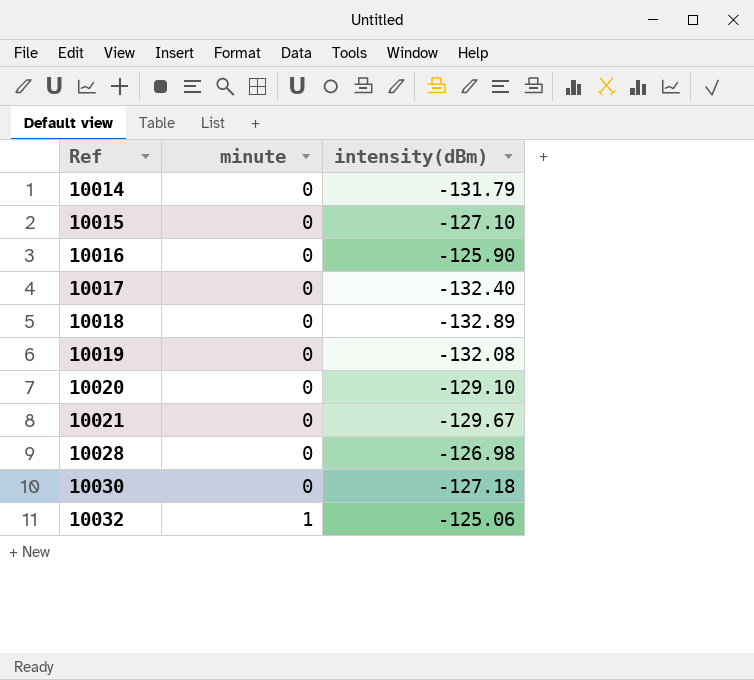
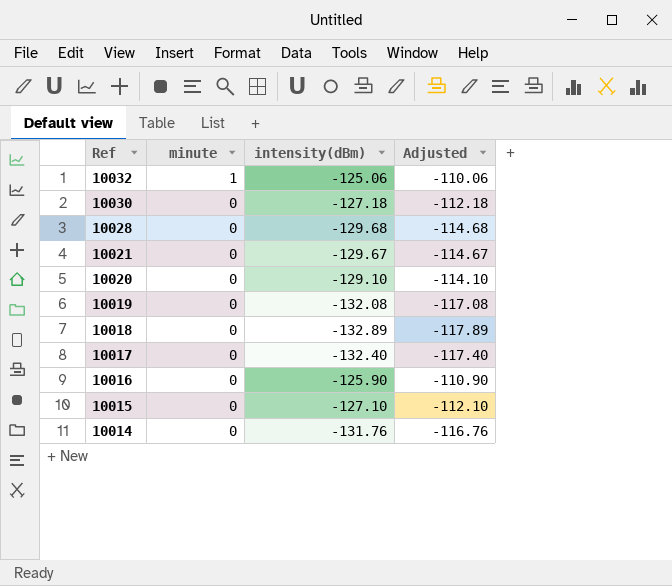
row order: Ref ascending -> Ref descending
column Adjusted | formula: none -> [intensity(dBm)] + 15
10028 | intensity(dBm): -126.98 -> -129.68
10014 | intensity(dBm): -131.79 -> -131.76

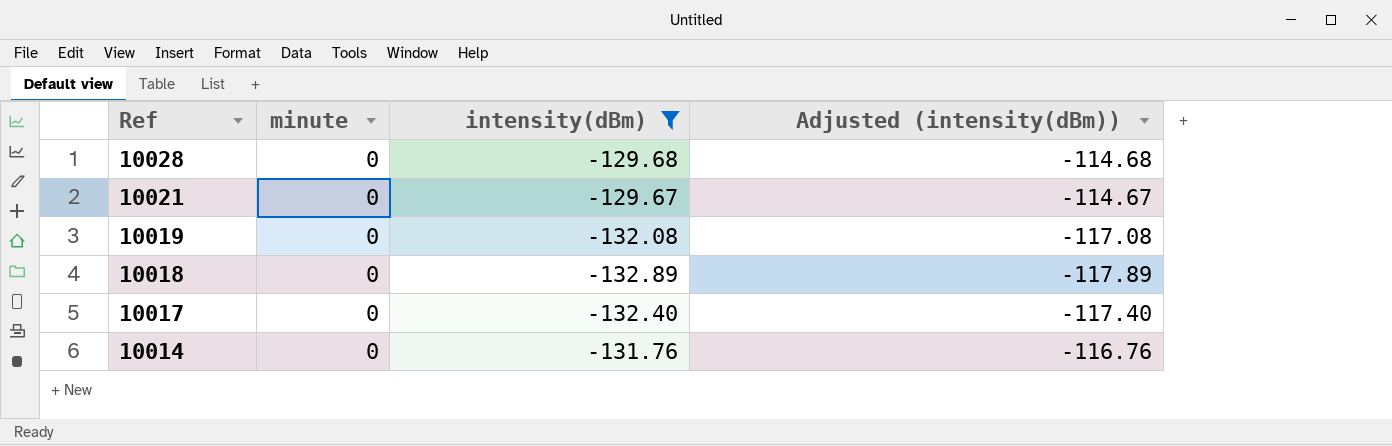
filter: none -> intensity(dBm) <= -129.67
column name: Adjusted -> Adjusted (intensity(dBm))

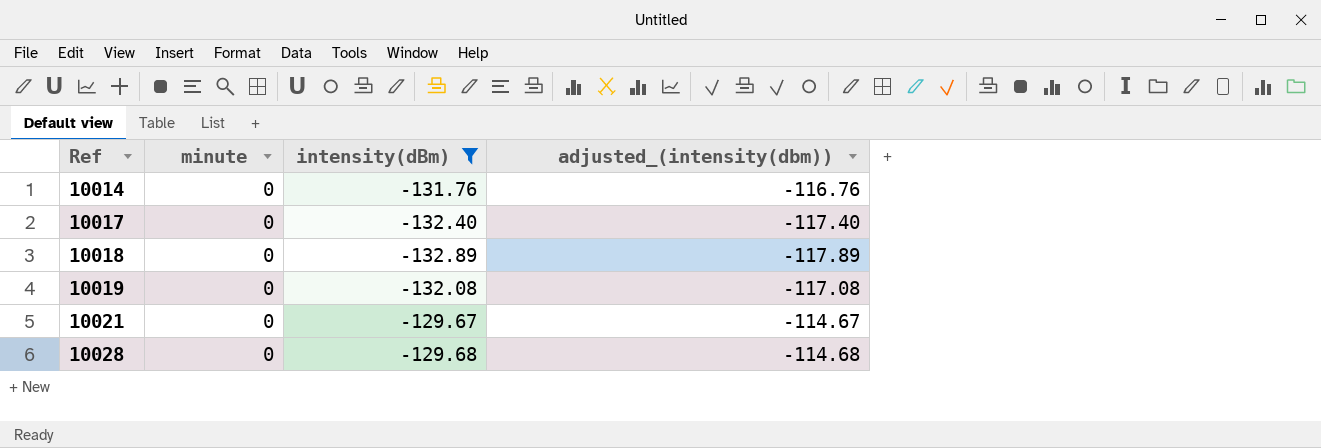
row order: Ref descending -> Ref ascending
column name: Adjusted (intensity(dBm)) -> adjusted_(intensity(dbm))

